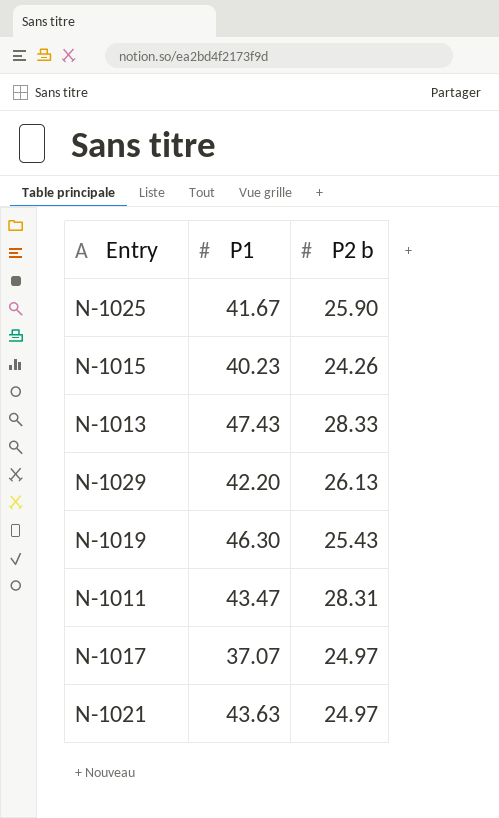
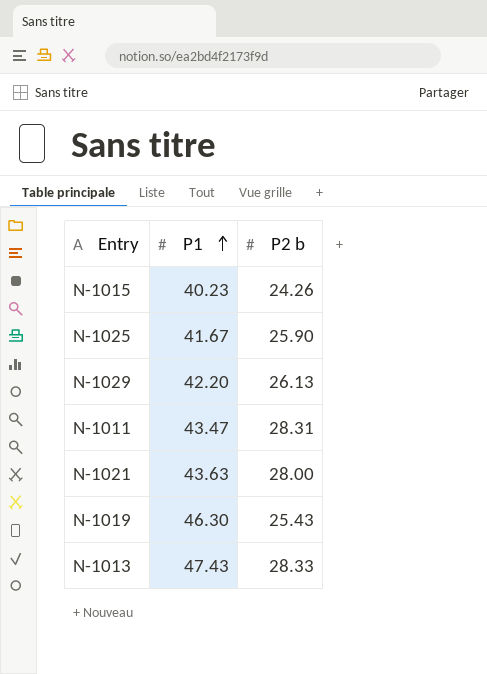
row order: none -> P1 ascending
row N-1017: 37.07 | 24.97 -> none
N-1021 | P2 b: 24.97 -> 28.00

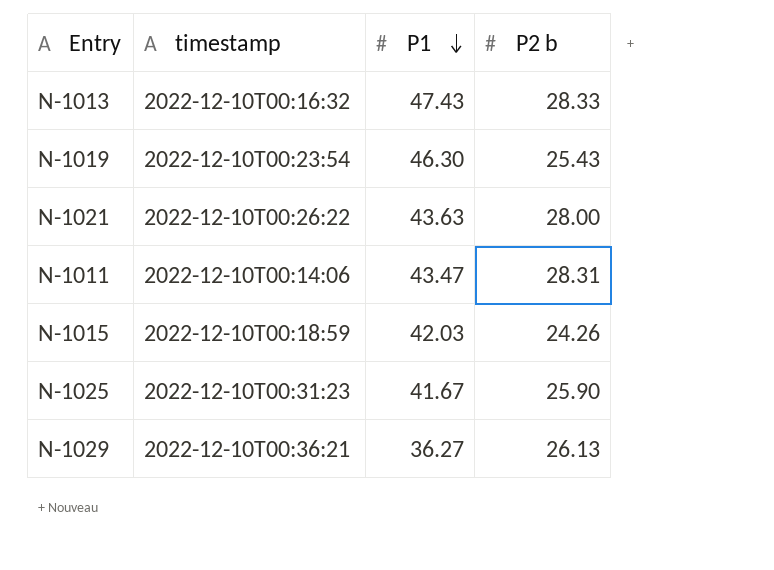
row order: P1 ascending -> P1 descending
column timestamp | position: none -> 2
N-1015 | P1: 40.23 -> 42.03
N-1029 | P1: 42.20 -> 36.27

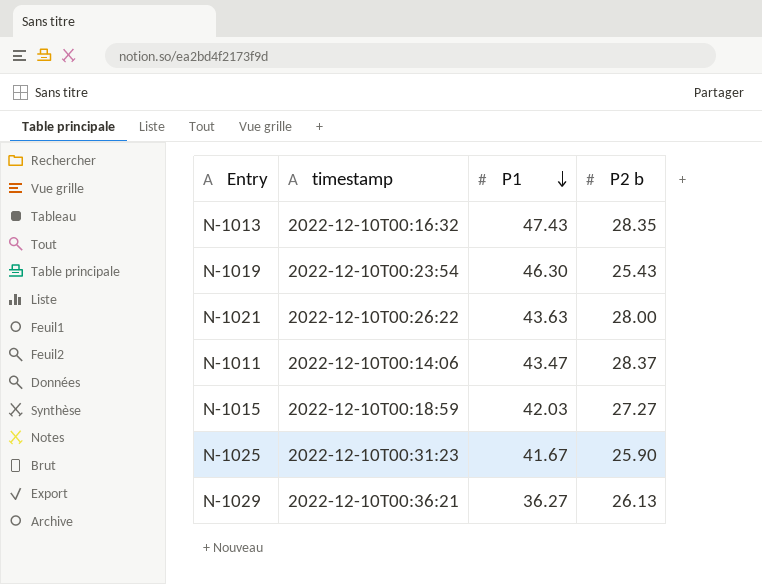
N-1013 | P2 b: 28.33 -> 28.35
N-1011 | P2 b: 28.31 -> 28.37
N-1015 | P2 b: 24.26 -> 27.27

